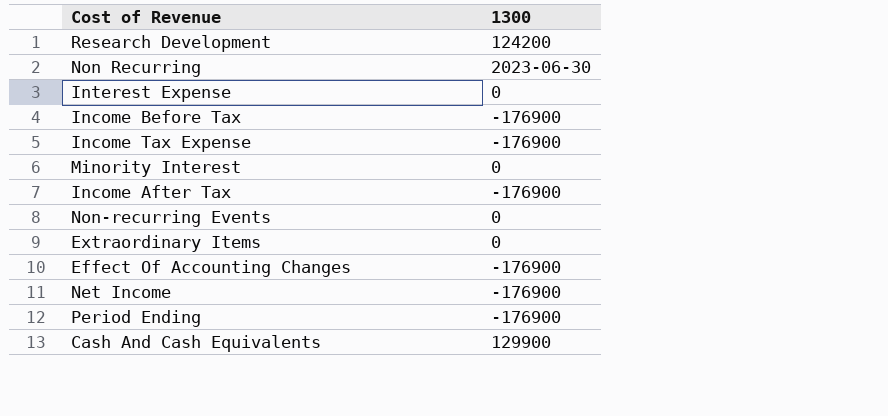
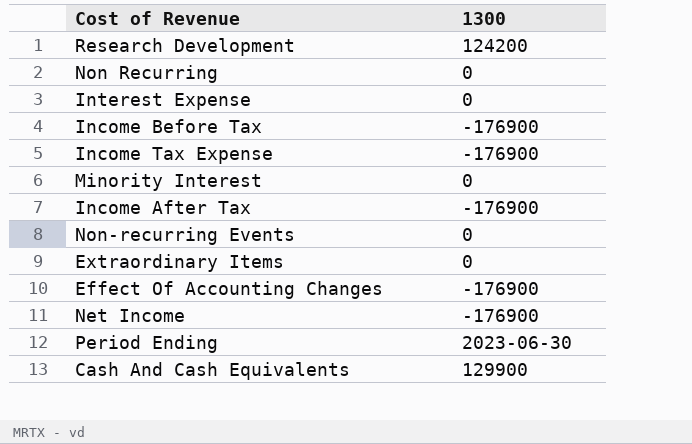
Non Recurring | 1300: 2023-06-30 -> 0
Period Ending | 1300: -176900 -> 2023-06-30

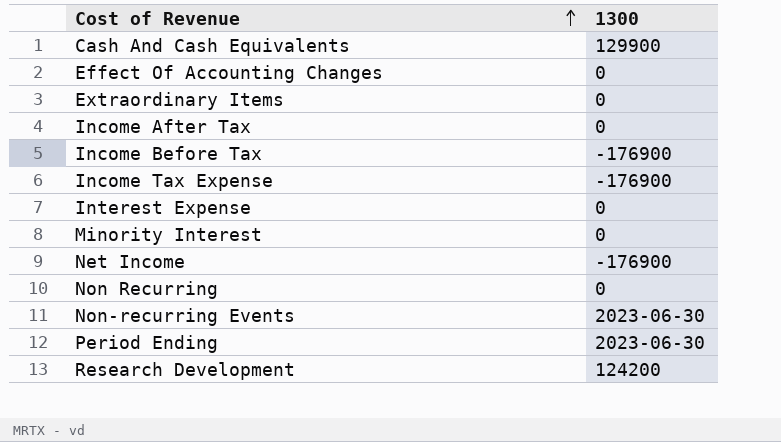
row order: none -> Cost of Revenue ascending
Effect Of Accounting Changes | 1300: -176900 -> 0
Income After Tax | 1300: -176900 -> 0
Non-recurring Events | 1300: 0 -> 2023-06-30

